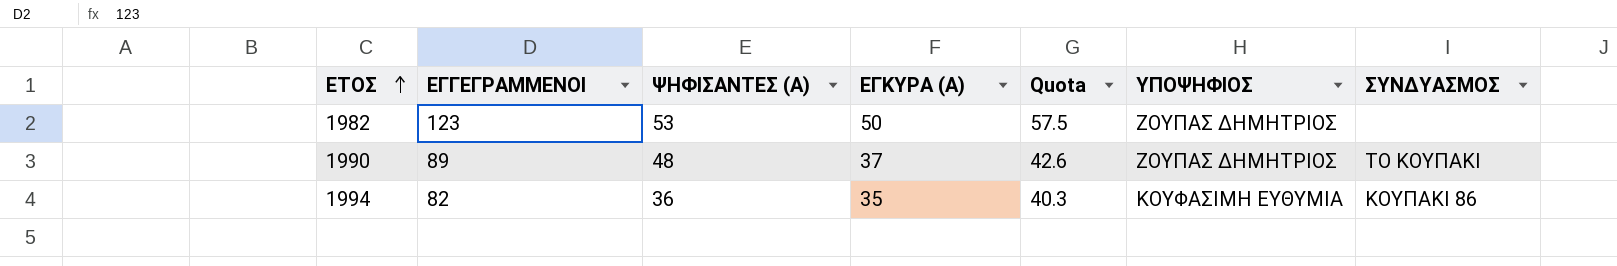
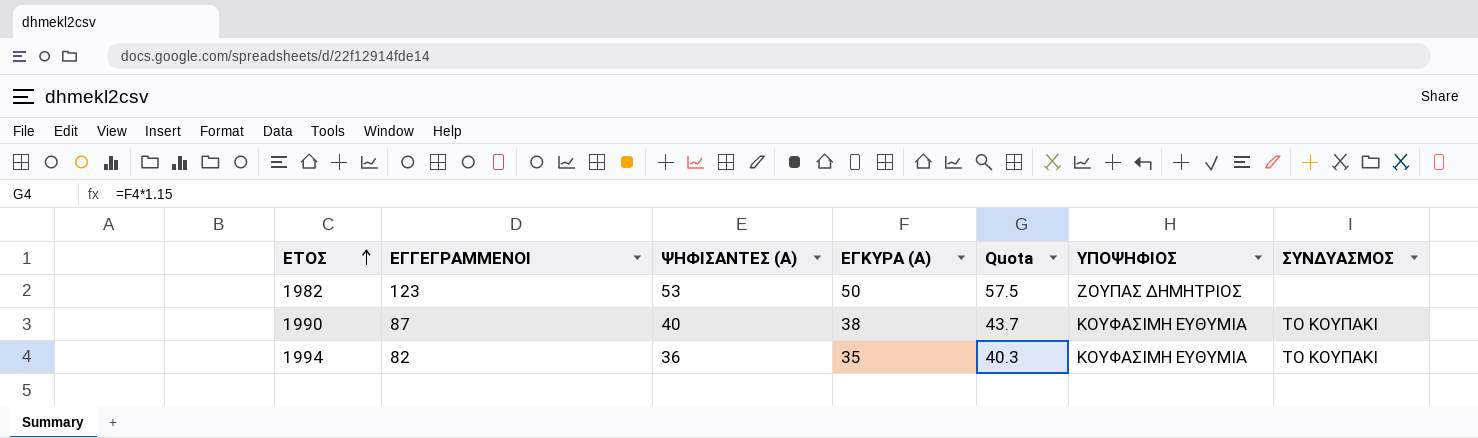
1990 | ΕΓΓΕΓΡΑΜΜΕΝΟΙ: 89 -> 87
1990 | ΨΗΦΙΣΑΝΤΕΣ (Α): 48 -> 40
1990 | ΕΓΚΥΡΑ (Α): 37 -> 38
1990 | Quota: 42.6 -> 43.7
1990 | ΥΠΟΨΗΦΙΟΣ: ΖΟΥΠΑΣ ΔΗΜΗΤΡΙΟΣ -> ΚΟΥΦΑΣΙΜΗ ΕΥΘΥΜΙΑ
1994 | ΣΥΝΔΥΑΣΜΟΣ: ΚΟΥΠΑΚΙ 86 -> ΤΟ ΚΟΥΠΑΚΙ

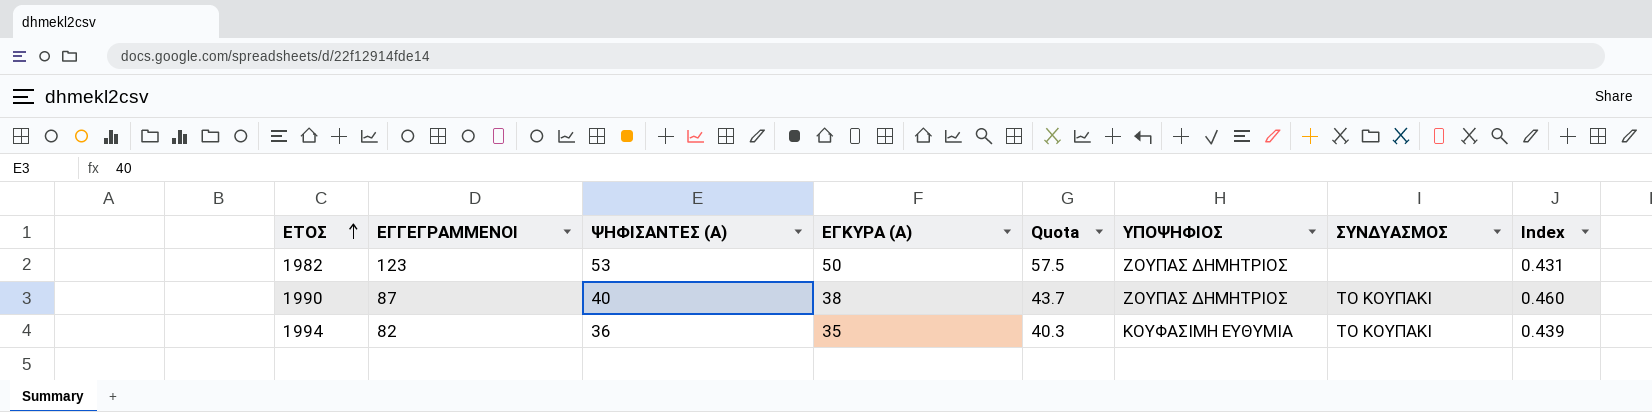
column Index | formula: none -> [ΨΗΦΙΣΑΝΤΕΣ (Α)] / [ΕΓΓΕΓΡΑΜΜΕΝΟΙ]
1990 | ΥΠΟΨΗΦΙΟΣ: ΚΟΥΦΑΣΙΜΗ ΕΥΘΥΜΙΑ -> ΖΟΥΠΑΣ ΔΗΜΗΤΡΙΟΣ

